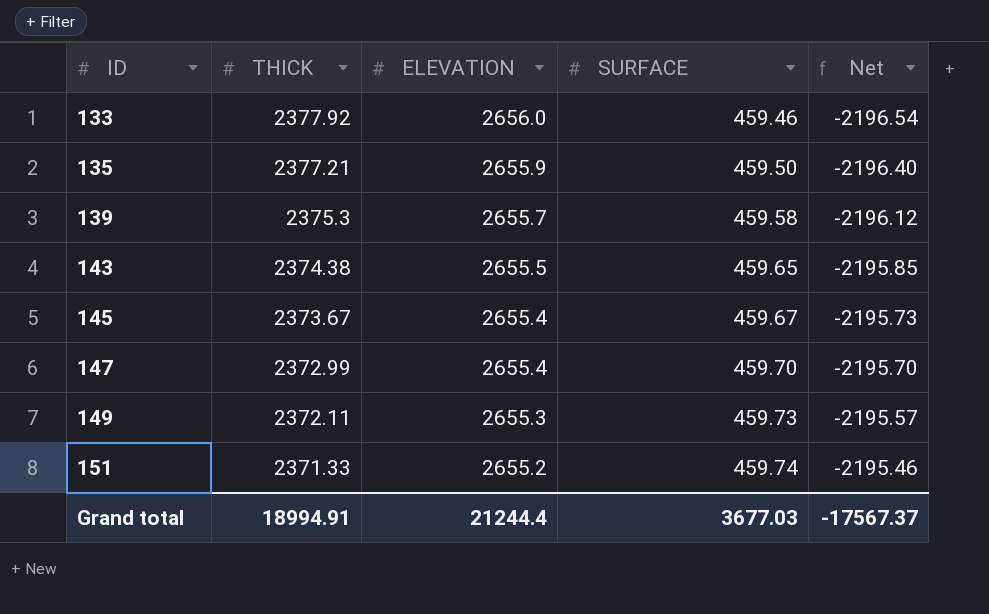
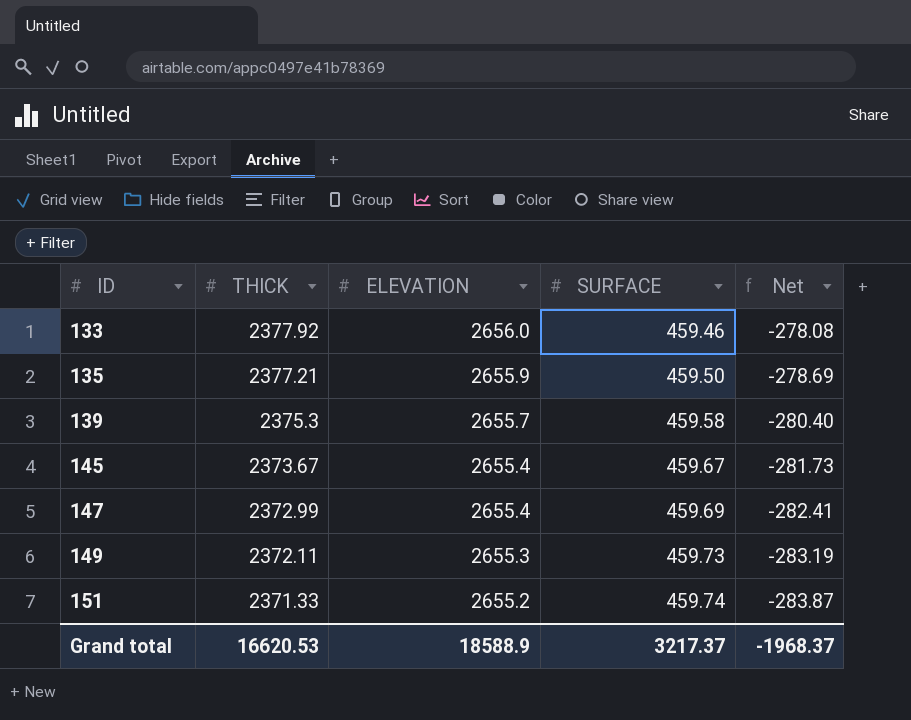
column Net | formula: [SURFACE] - [ELEVATION] -> [THICK] - [ELEVATION]
row 143: 2374.38 | 2655.5 | 459.65 | -2195.85 -> none
147 | SURFACE: 459.70 -> 459.69
Grand total | THICK: 18994.91 -> 16620.53
Grand total | ELEVATION: 21244.4 -> 18588.9
Grand total | SURFACE: 3677.03 -> 3217.37
Grand total | Net: -17567.37 -> -1968.37

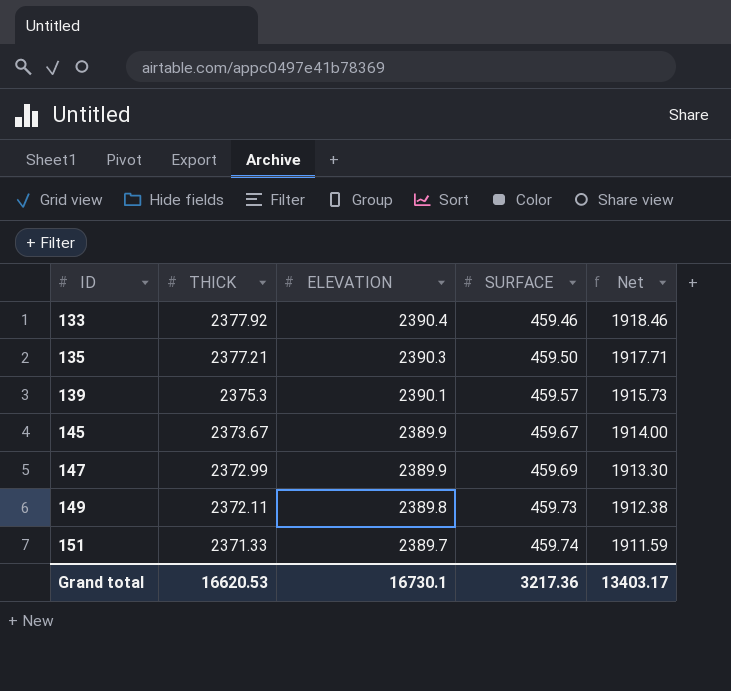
column Net | formula: [THICK] - [ELEVATION] -> [THICK] - [SURFACE]
133 | ELEVATION: 2656.0 -> 2390.4
135 | ELEVATION: 2655.9 -> 2390.3
139 | ELEVATION: 2655.7 -> 2390.1
139 | SURFACE: 459.58 -> 459.57
145 | ELEVATION: 2655.4 -> 2389.9
147 | ELEVATION: 2655.4 -> 2389.9
149 | ELEVATION: 2655.3 -> 2389.8
151 | ELEVATION: 2655.2 -> 2389.7
Grand total | ELEVATION: 18588.9 -> 16730.1
Grand total | SURFACE: 3217.37 -> 3217.36
Grand total | Net: -1968.37 -> 13403.17

